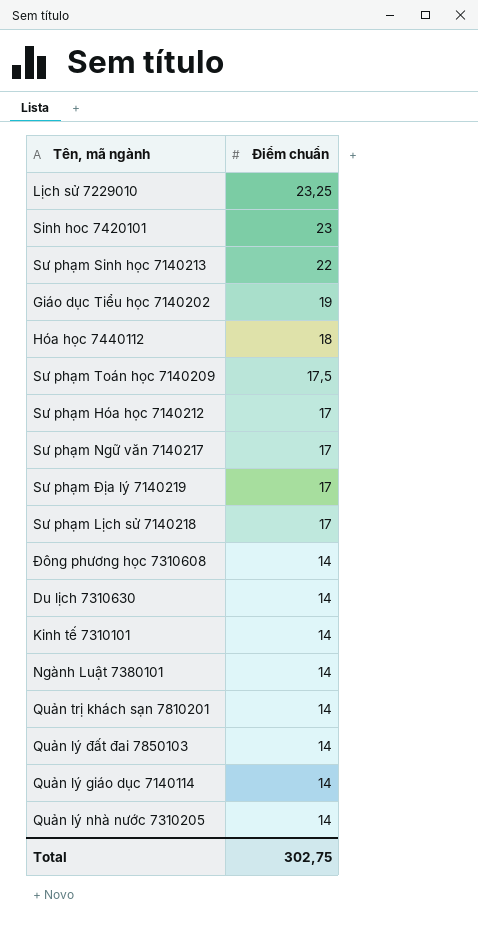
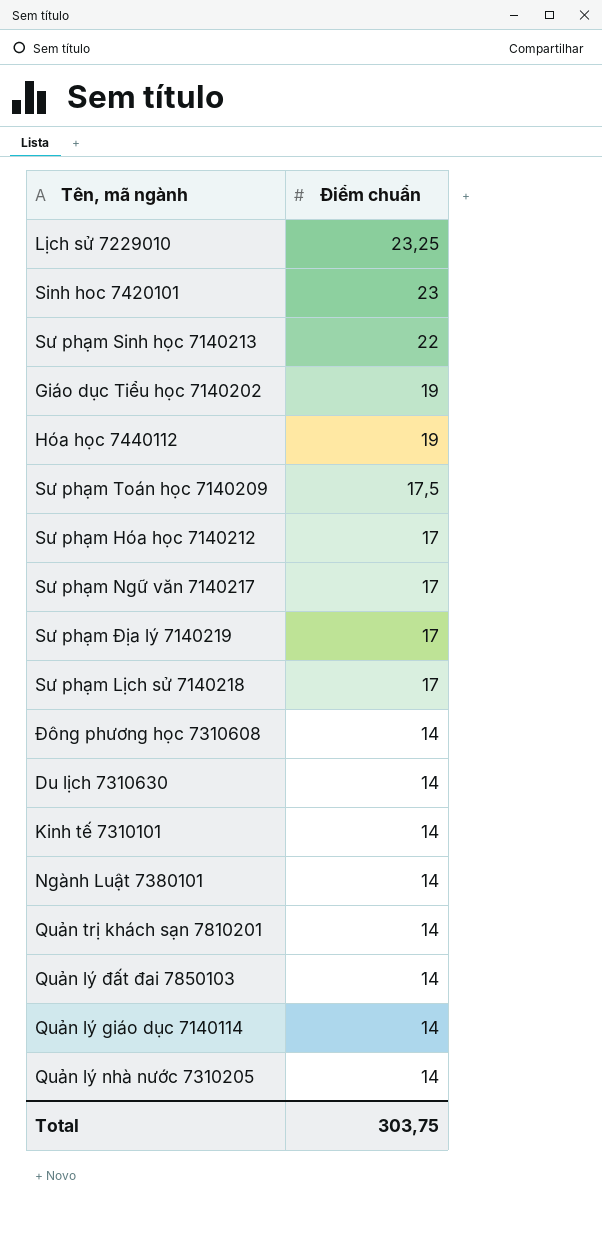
Hóa học 7440112 | Điểm chuẩn: 18 -> 19
Total | Điểm chuẩn: 302,75 -> 303,75

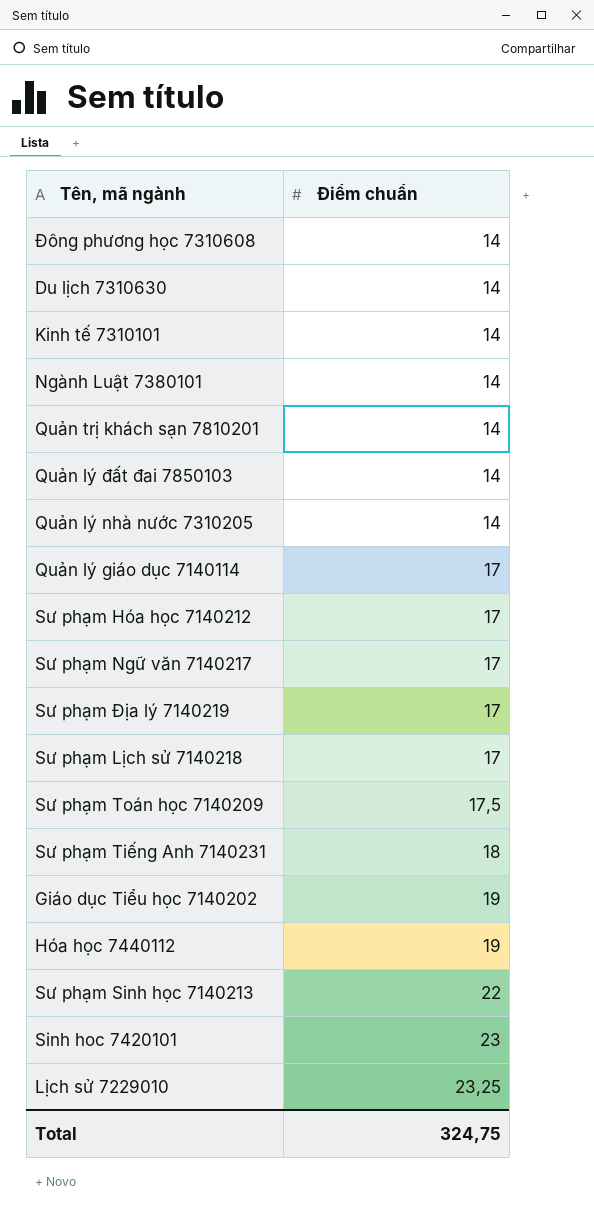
row order: Điểm chuẩn descending -> Điểm chuẩn ascending
Quản lý giáo dục 7140114 | Điểm chuẩn: 14 -> 17
row Sư phạm Tiếng Anh 7140231: none -> 18
Total | Điểm chuẩn: 303,75 -> 324,75

